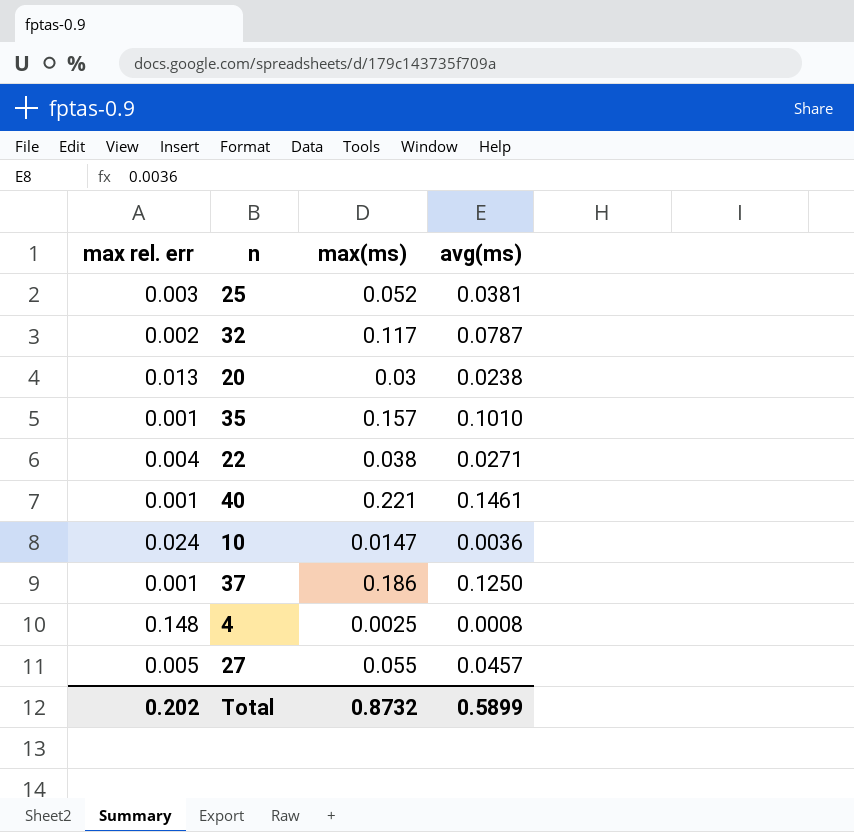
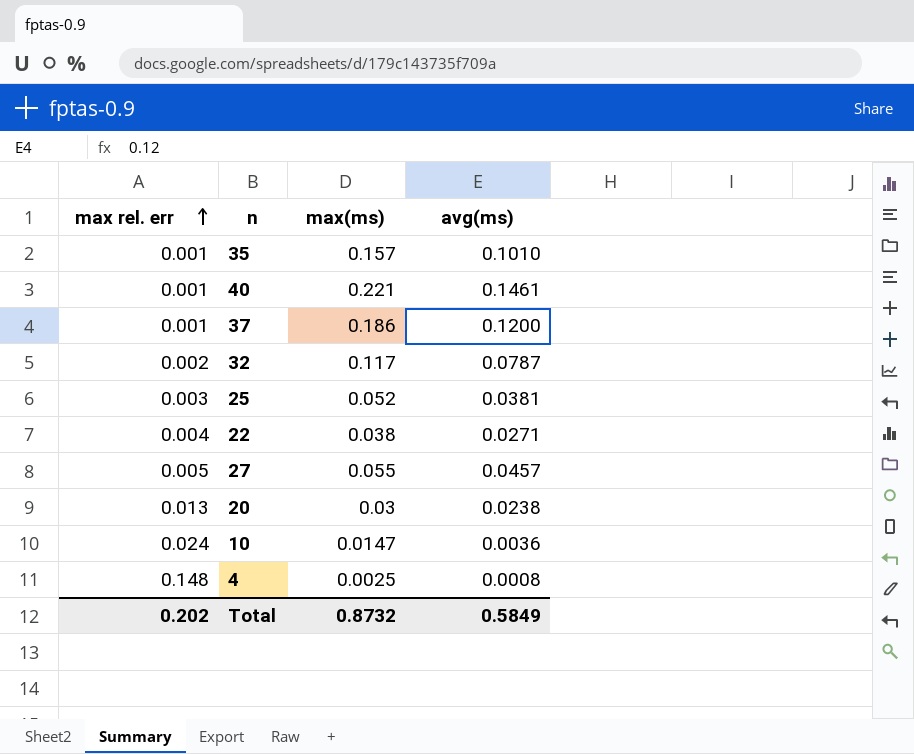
row order: none -> max rel. err ascending
37 | avg(ms): 0.1250 -> 0.1200
Total | avg(ms): 0.5899 -> 0.5849

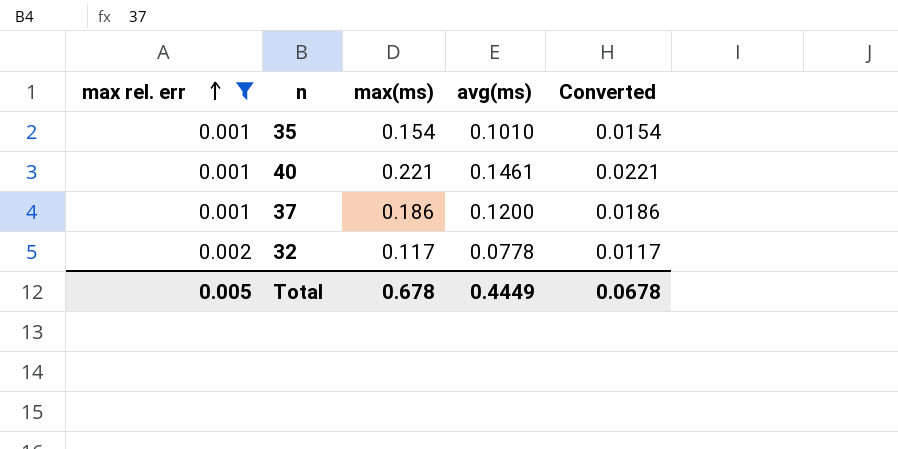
filter: none -> max rel. err <= 0.002
column Converted | formula: none -> [max(ms)] * 0.1
35 | max(ms): 0.157 -> 0.154
32 | avg(ms): 0.0787 -> 0.0778
Total | max rel. err: 0.202 -> 0.005
Total | max(ms): 0.8732 -> 0.678
Total | avg(ms): 0.5849 -> 0.4449

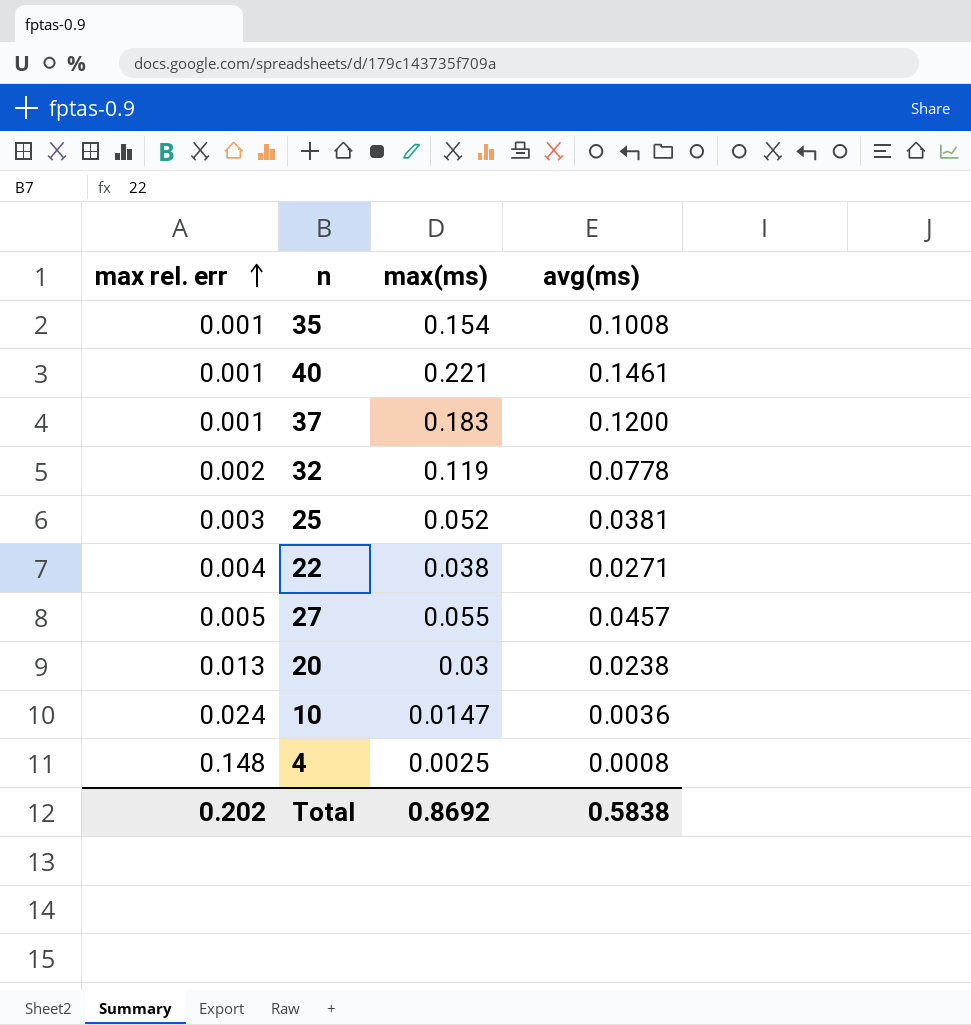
filter: max rel. err <= 0.002 -> none
column Converted | formula: [max(ms)] * 0.1 -> none
35 | avg(ms): 0.1010 -> 0.1008
37 | max(ms): 0.186 -> 0.183
32 | max(ms): 0.117 -> 0.119
Total | max rel. err: 0.005 -> 0.202
Total | max(ms): 0.678 -> 0.8692
Total | avg(ms): 0.4449 -> 0.5838

